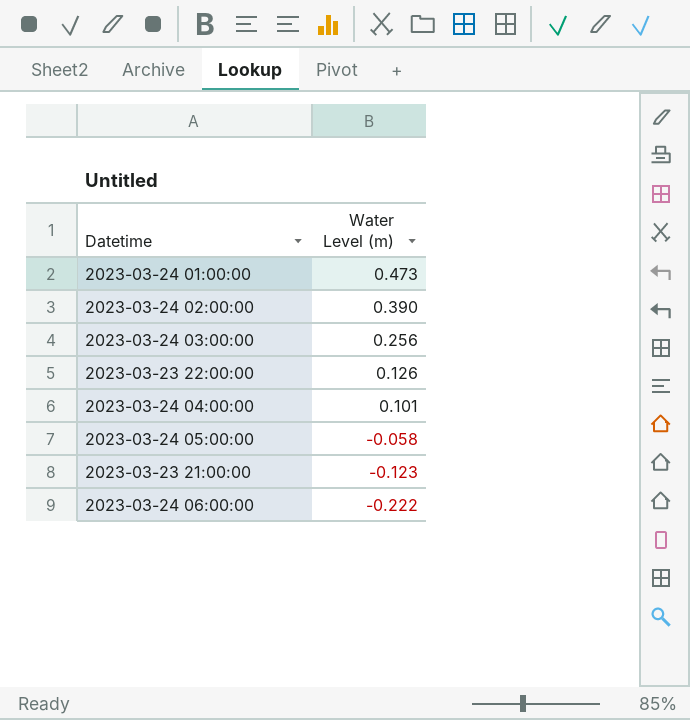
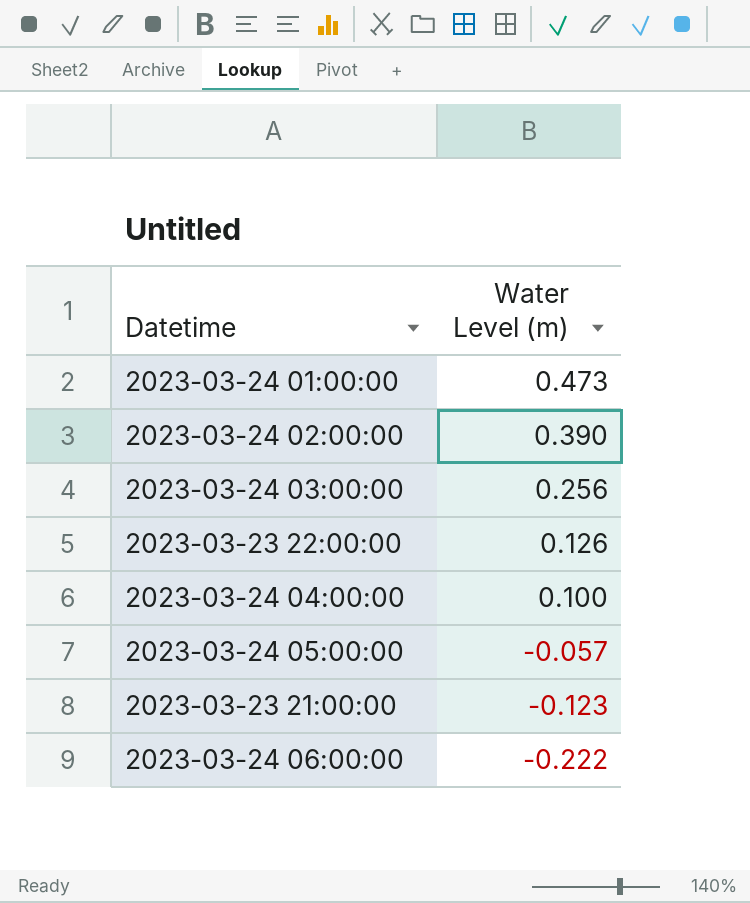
2023-03-24 04:00:00 | Water Level (m): 0.101 -> 0.100
2023-03-24 05:00:00 | Water Level (m): -0.058 -> -0.057

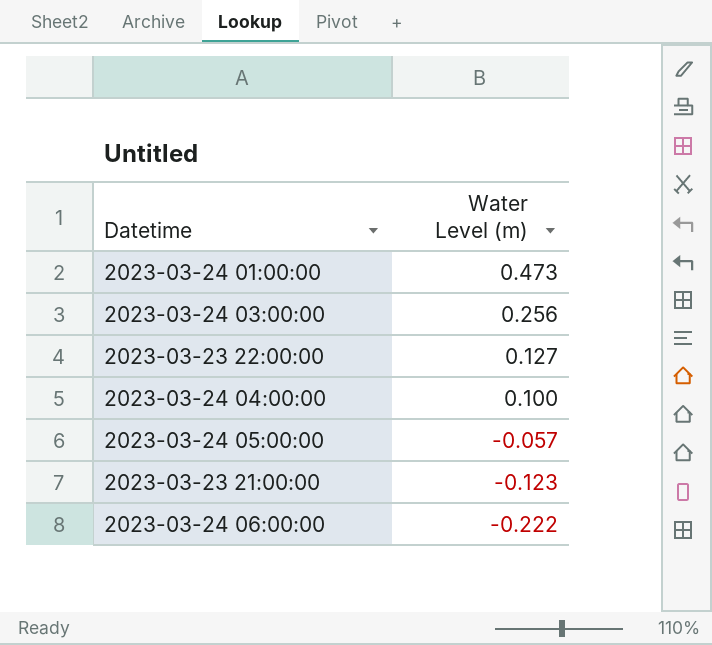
row 2023-03-24 02:00:00: 0.390 -> none
2023-03-23 22:00:00 | Water Level (m): 0.126 -> 0.127

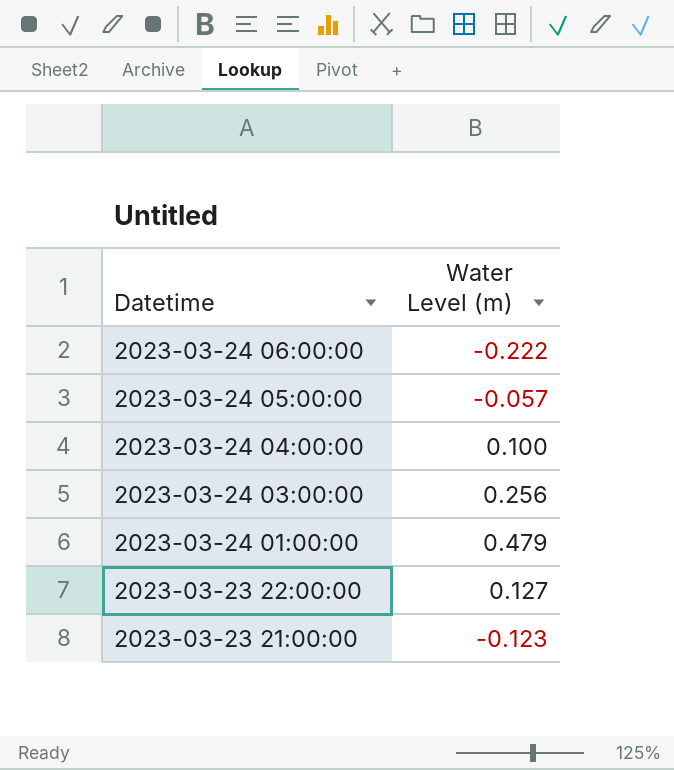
row order: Water Level (m) descending -> Datetime descending
2023-03-24 01:00:00 | Water Level (m): 0.473 -> 0.479

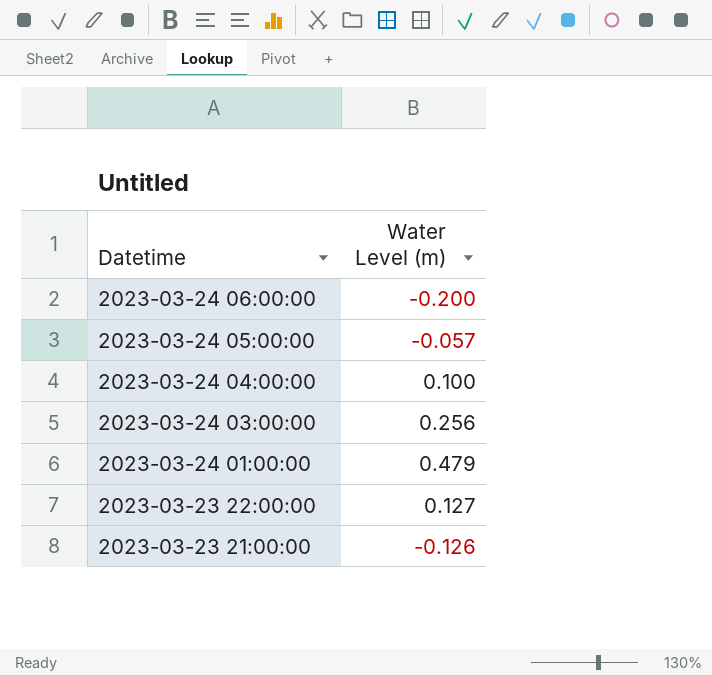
2023-03-24 06:00:00 | Water Level (m): -0.222 -> -0.200
2023-03-23 21:00:00 | Water Level (m): -0.123 -> -0.126

